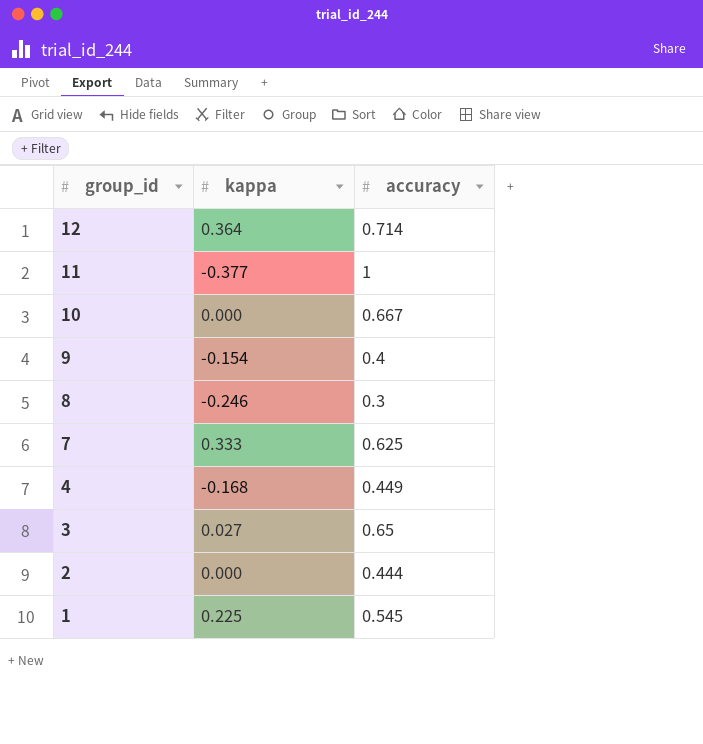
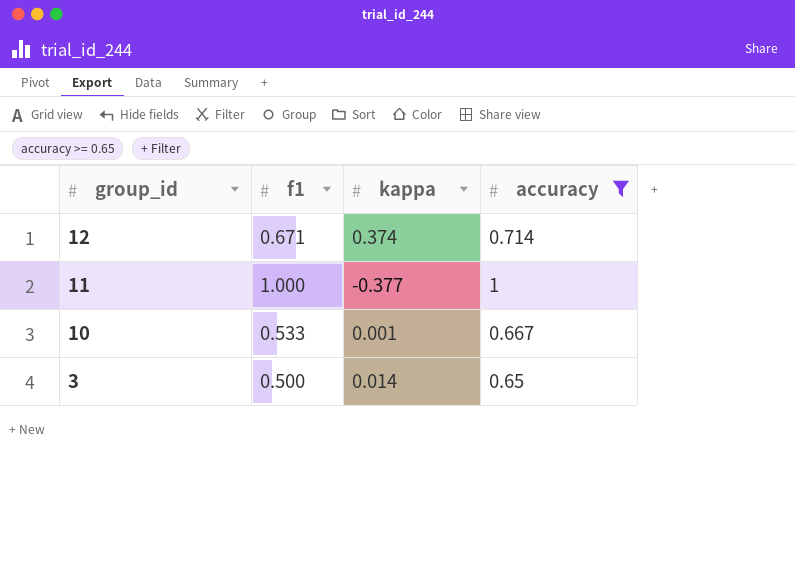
filter: none -> accuracy >= 0.65
column f1 | position: none -> 2
12 | kappa: 0.364 -> 0.374
10 | kappa: 0.000 -> 0.001
3 | kappa: 0.027 -> 0.014

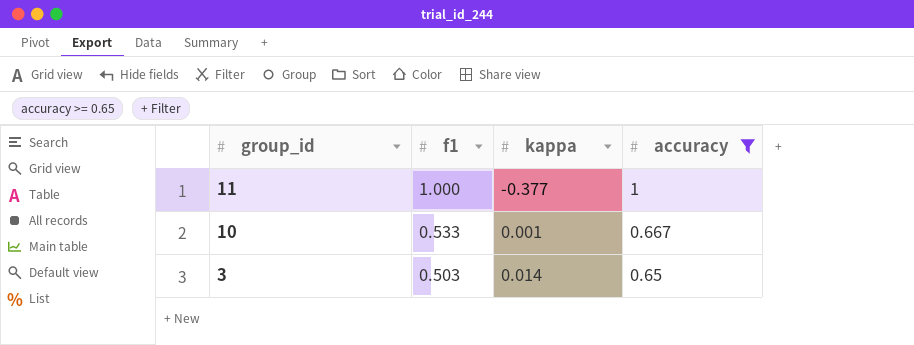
row 12: 0.671 | 0.374 | 0.714 -> none
3 | f1: 0.500 -> 0.503

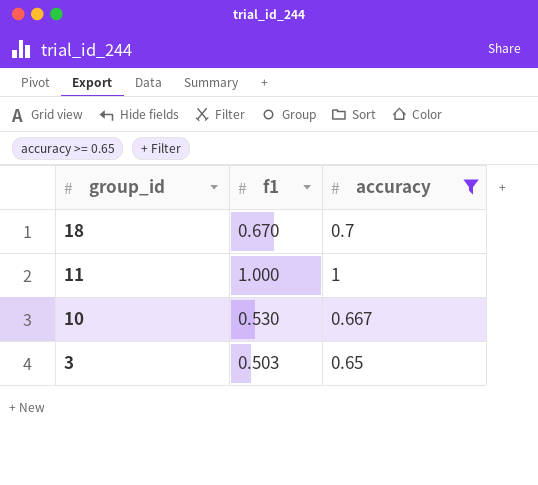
column kappa | position: 3 -> none
row 18: none -> 0.670 | 0.7
10 | f1: 0.533 -> 0.530

